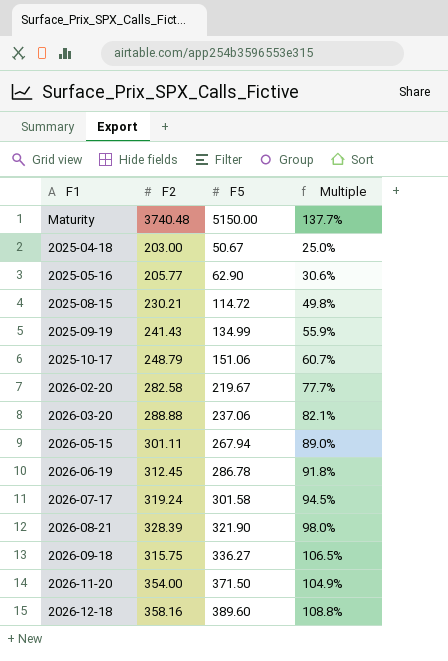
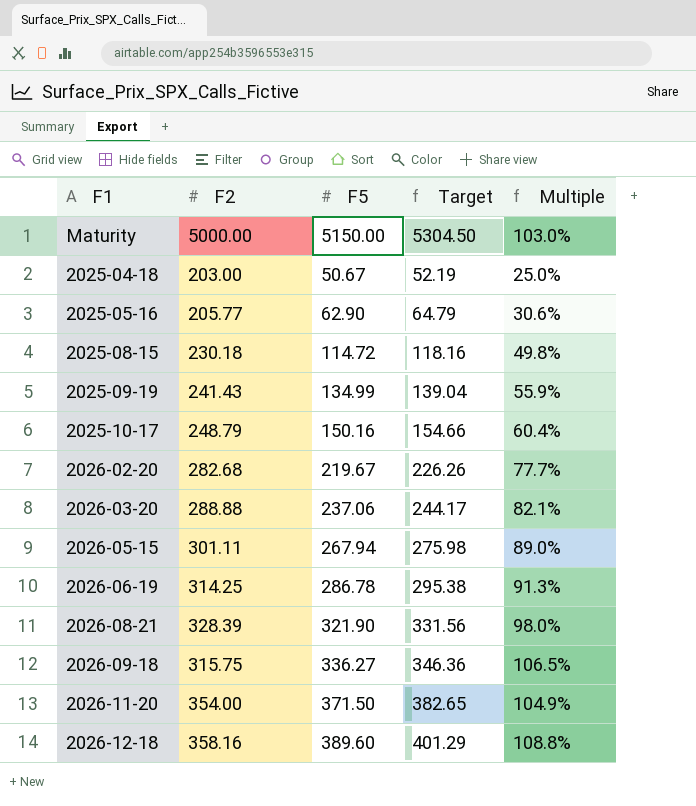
column Target | formula: none -> [F5] * 1.03
row 2026-07-17: 319.24 | 301.58 | 94.5% -> none
Maturity | F2: 3740.48 -> 5000.00
Maturity | Multiple: 137.7% -> 103.0%
2025-08-15 | F2: 230.21 -> 230.18
2025-10-17 | F5: 151.06 -> 150.16
2025-10-17 | Multiple: 60.7% -> 60.4%
2026-02-20 | F2: 282.58 -> 282.68
2026-06-19 | F2: 312.45 -> 314.25
2026-06-19 | Multiple: 91.8% -> 91.3%

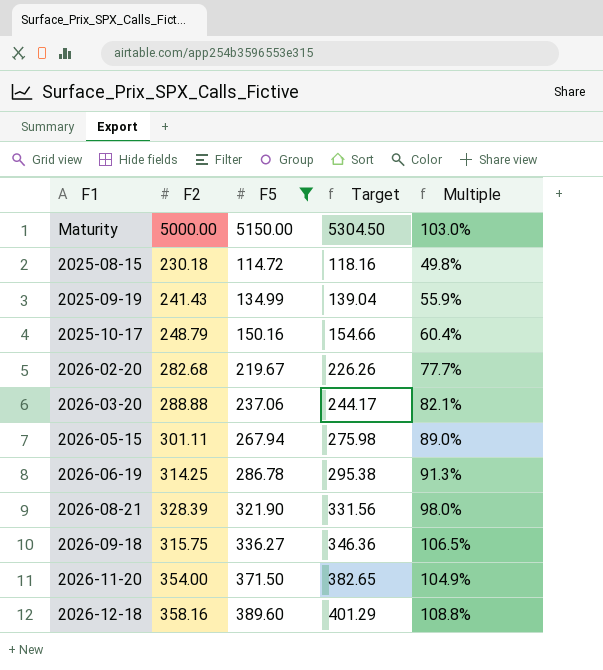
filter: none -> F5 >= 114.72

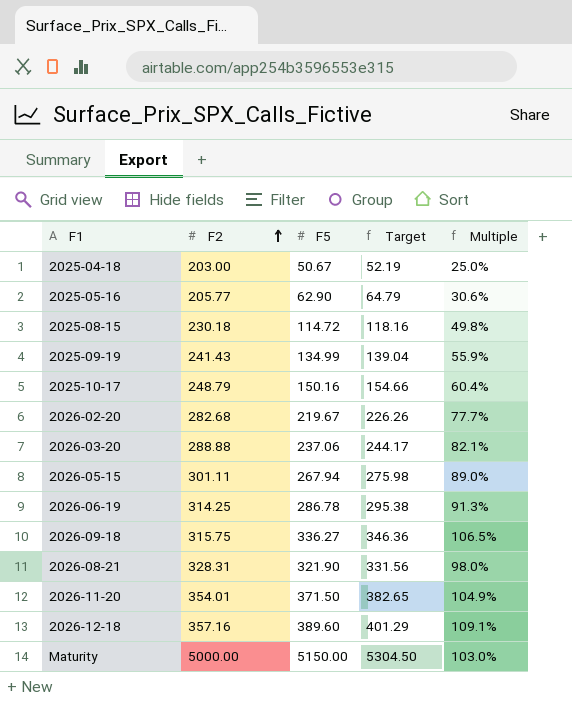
filter: F5 >= 114.72 -> none
row order: none -> F2 ascending
2026-08-21 | F2: 328.39 -> 328.31
2026-11-20 | F2: 354.00 -> 354.01
2026-12-18 | F2: 358.16 -> 357.16
2026-12-18 | Multiple: 108.8% -> 109.1%

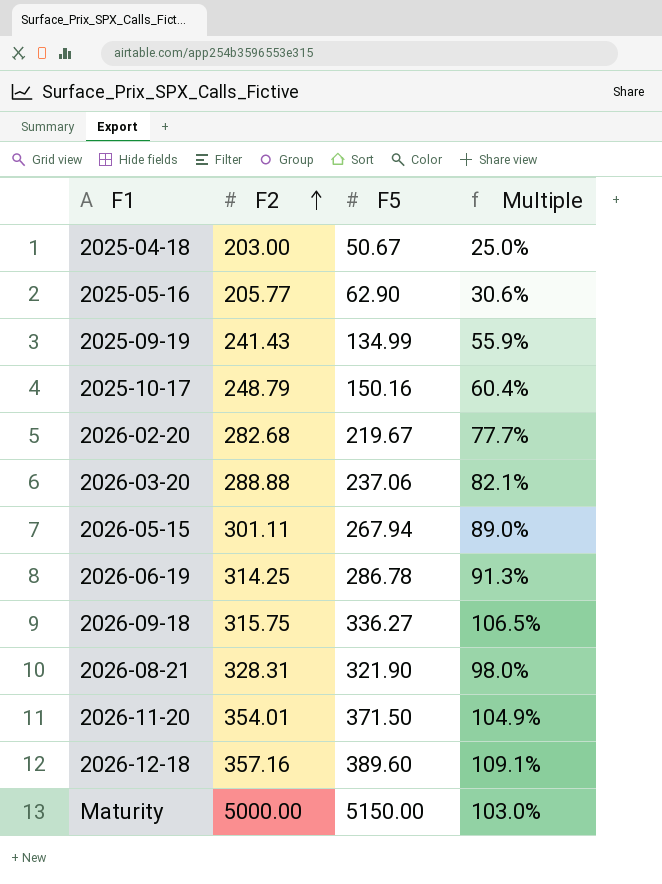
column Target | formula: [F5] * 1.03 -> none
row 2025-08-15: 230.18 | 114.72 | 118.16 | 49.8% -> none

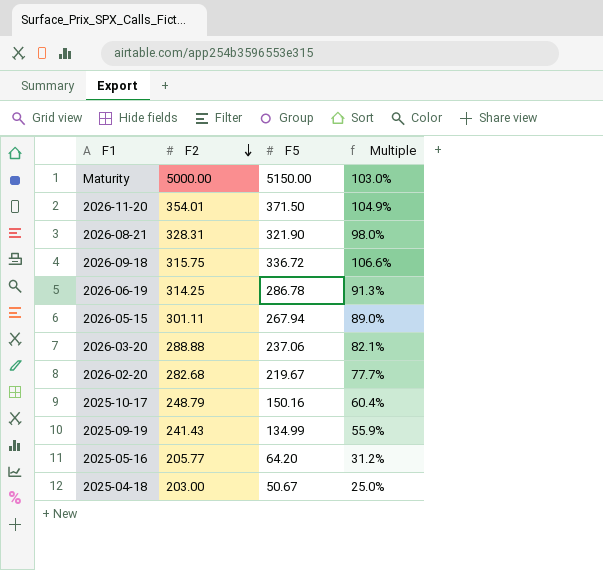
row order: F2 ascending -> F2 descending
row 2026-12-18: 357.16 | 389.60 | 109.1% -> none
2026-09-18 | F5: 336.27 -> 336.72
2026-09-18 | Multiple: 106.5% -> 106.6%
2025-05-16 | F5: 62.90 -> 64.20
2025-05-16 | Multiple: 30.6% -> 31.2%

